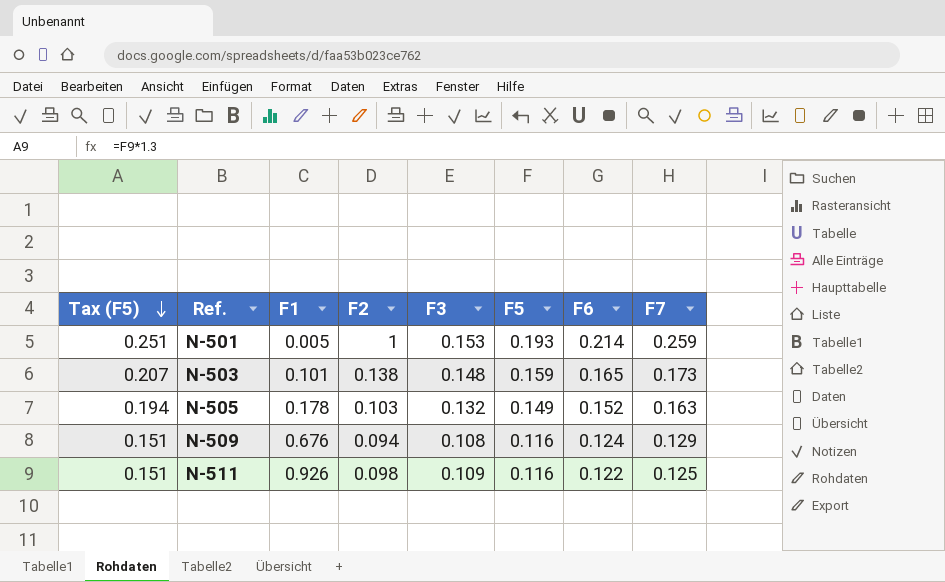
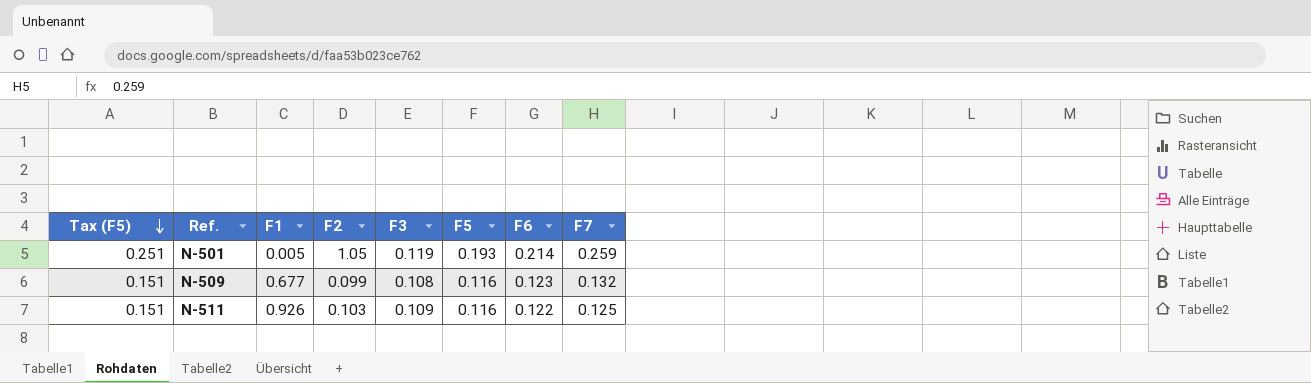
row N-503: 0.207 | 0.101 | 0.138 | 0.148 | 0.159 | 0.165 | 0.173 -> none
row N-505: 0.194 | 0.178 | 0.103 | 0.132 | 0.149 | 0.152 | 0.163 -> none
N-501 | F2: 1 -> 1.05
N-501 | F3: 0.153 -> 0.119
N-509 | F1: 0.676 -> 0.677
N-509 | F2: 0.094 -> 0.099
N-509 | F6: 0.124 -> 0.123
N-509 | F7: 0.129 -> 0.132
N-511 | F2: 0.098 -> 0.103

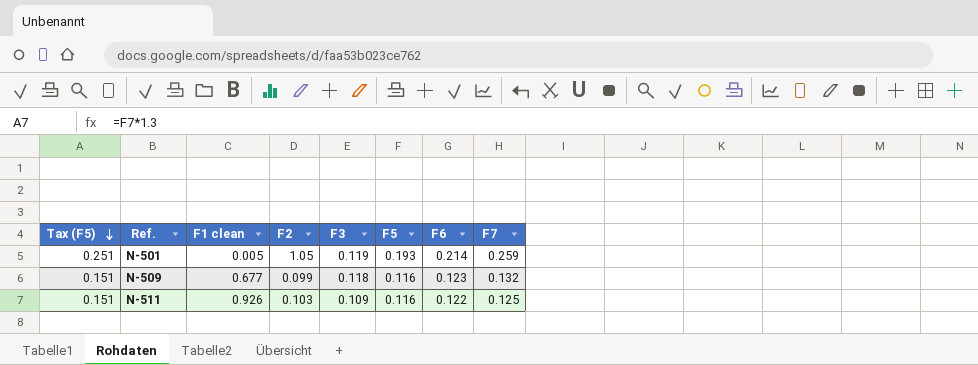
column name: F1 -> F1 clean
N-509 | F3: 0.108 -> 0.118

